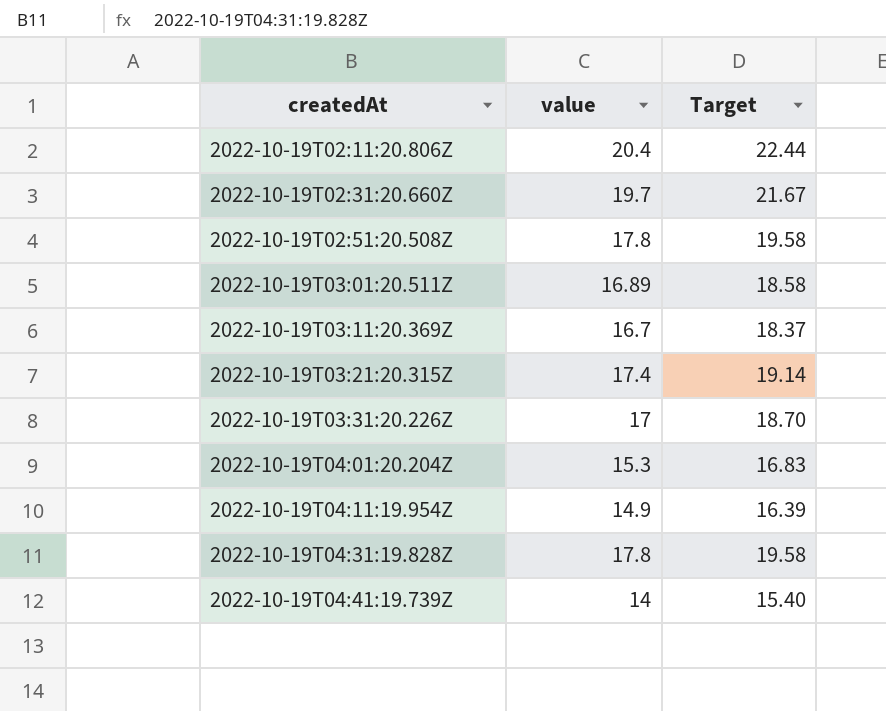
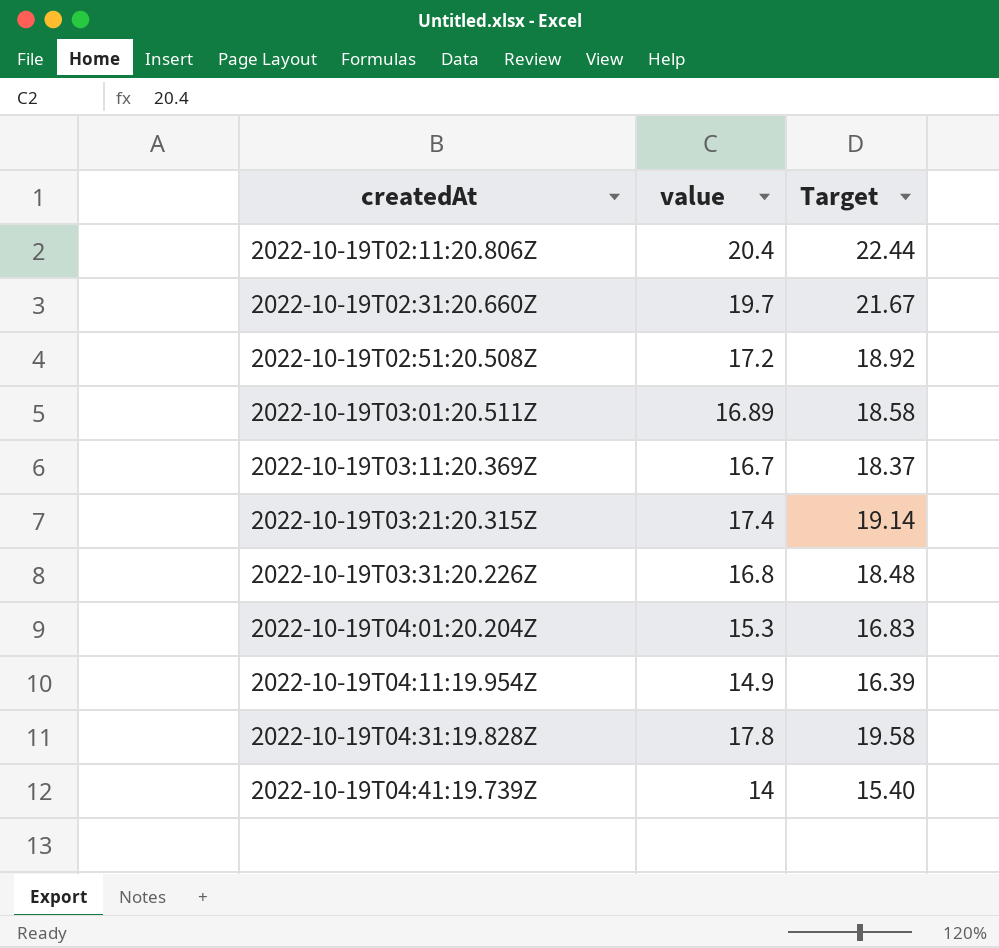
2022-10-19T02:51:20.508Z | value: 17.8 -> 17.2
2022-10-19T02:51:20.508Z | Target: 19.58 -> 18.92
2022-10-19T03:31:20.226Z | value: 17 -> 16.8
2022-10-19T03:31:20.226Z | Target: 18.70 -> 18.48

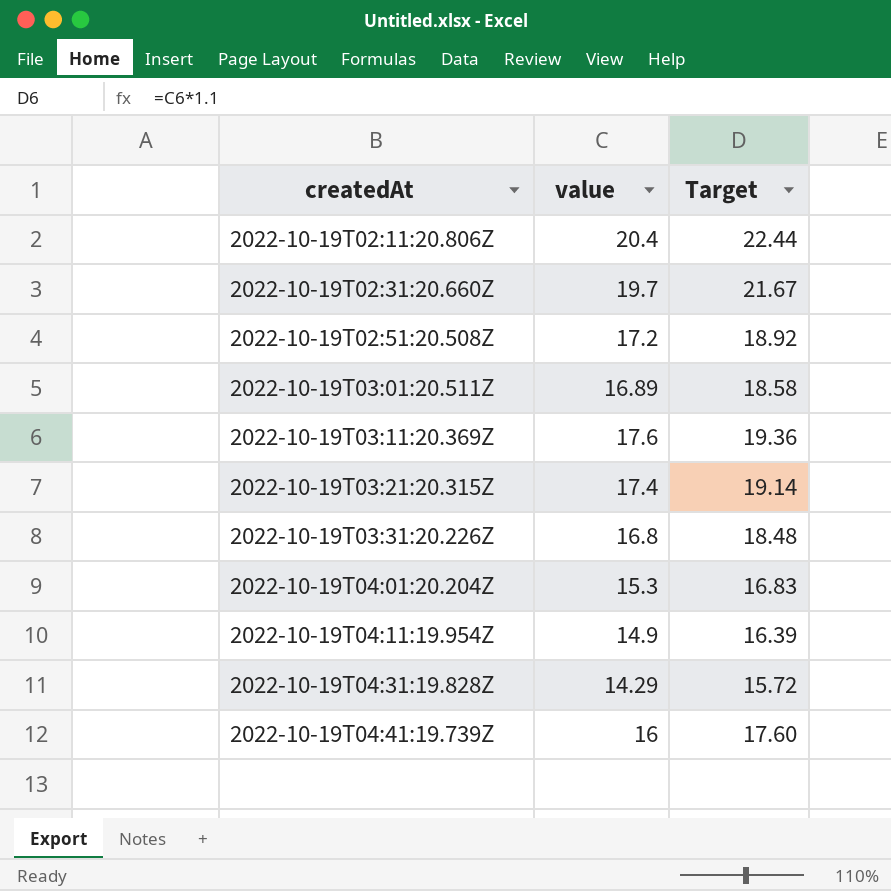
2022-10-19T03:11:20.369Z | value: 16.7 -> 17.6
2022-10-19T03:11:20.369Z | Target: 18.37 -> 19.36
2022-10-19T04:31:19.828Z | value: 17.8 -> 14.29
2022-10-19T04:31:19.828Z | Target: 19.58 -> 15.72
2022-10-19T04:41:19.739Z | value: 14 -> 16
2022-10-19T04:41:19.739Z | Target: 15.40 -> 17.60

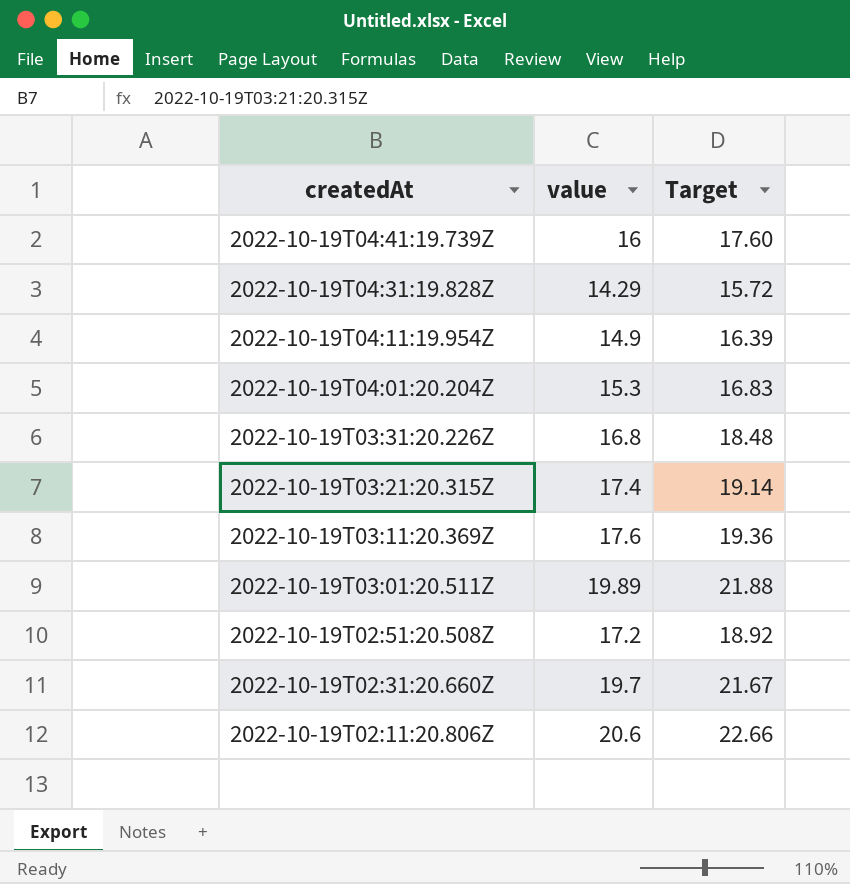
row order: createdAt ascending -> createdAt descending
2022-10-19T03:01:20.511Z | value: 16.89 -> 19.89
2022-10-19T03:01:20.511Z | Target: 18.58 -> 21.88
2022-10-19T02:11:20.806Z | value: 20.4 -> 20.6
2022-10-19T02:11:20.806Z | Target: 22.44 -> 22.66

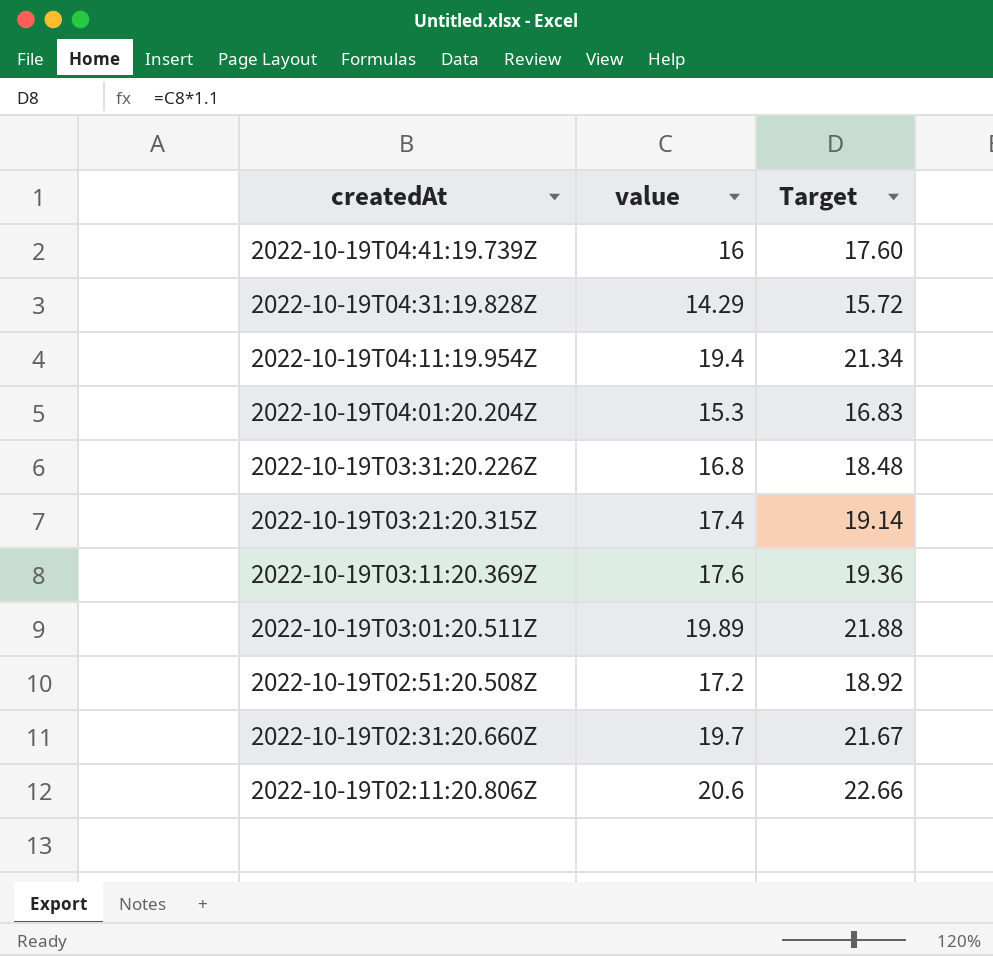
2022-10-19T04:11:19.954Z | value: 14.9 -> 19.4
2022-10-19T04:11:19.954Z | Target: 16.39 -> 21.34

